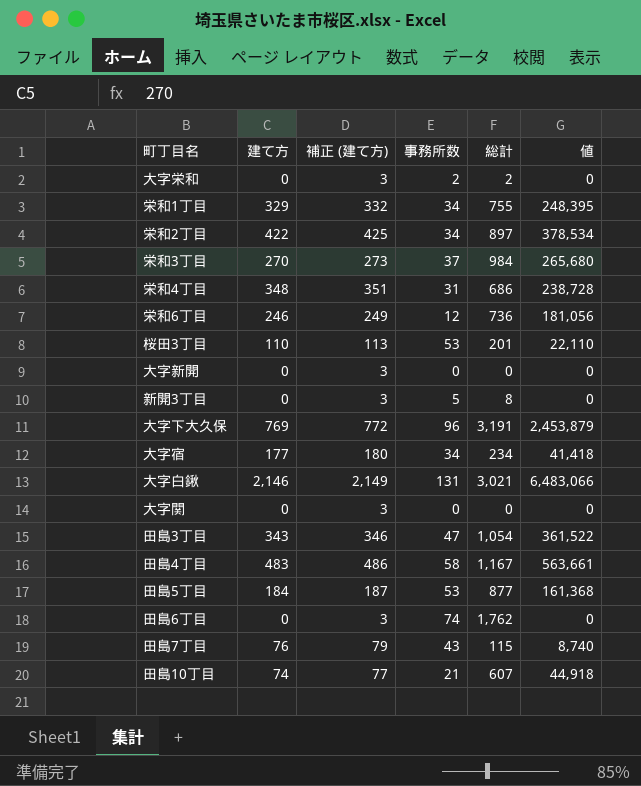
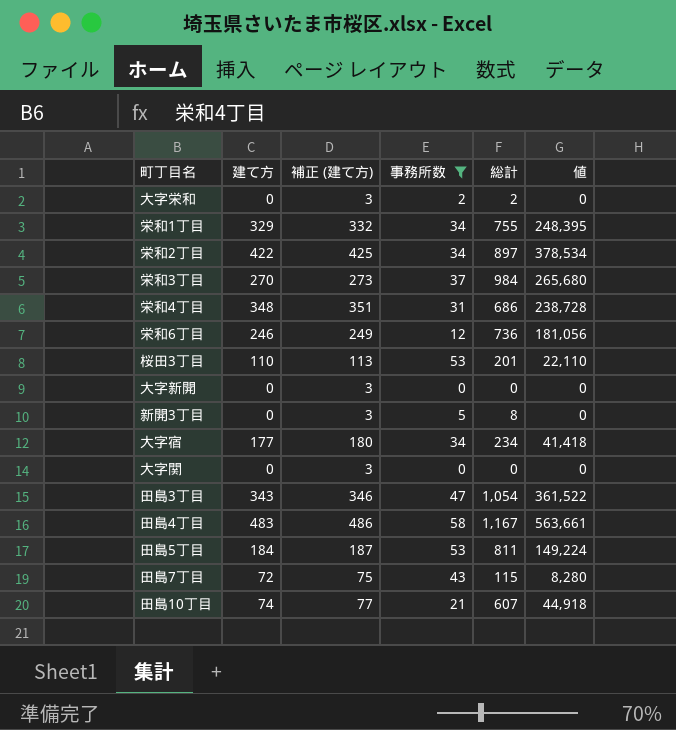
filter: none -> 事務所数 <= 58
田島5丁目 | 総計: 877 -> 811
田島5丁目 | 値: 161,368 -> 149,224
田島7丁目 | 建て方: 76 -> 72
田島7丁目 | 補正 (建て方): 79 -> 75
田島7丁目 | 値: 8,740 -> 8,280

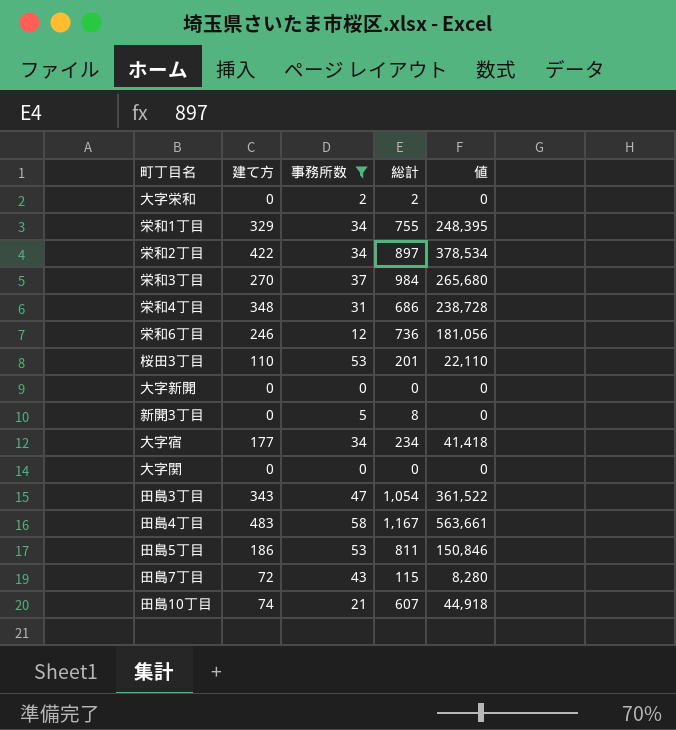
column 補正 (建て方) | formula: [建て方] + 3 -> none
田島5丁目 | 建て方: 184 -> 186
田島5丁目 | 値: 149,224 -> 150,846

